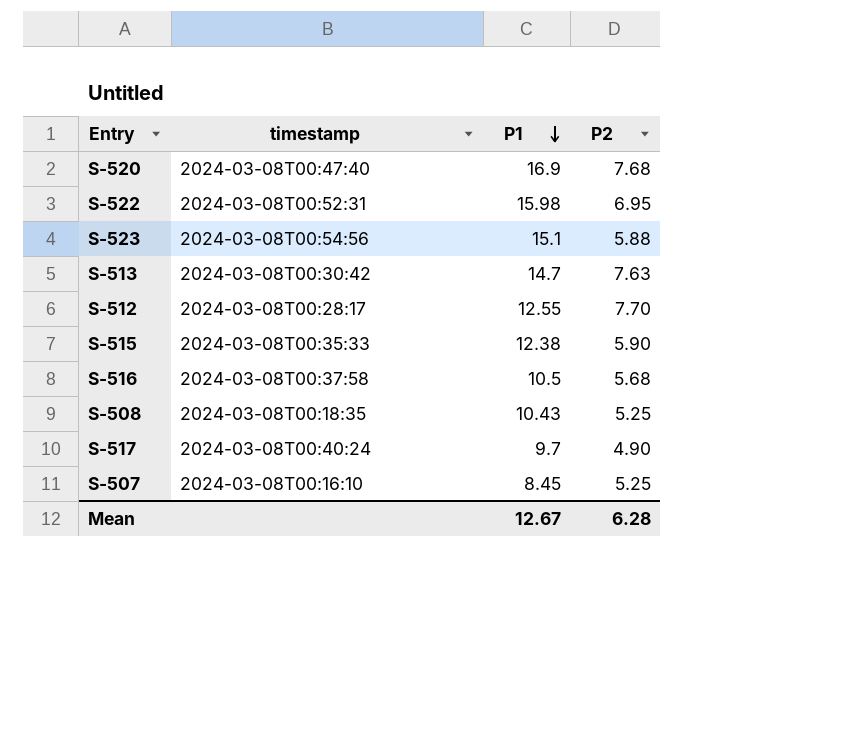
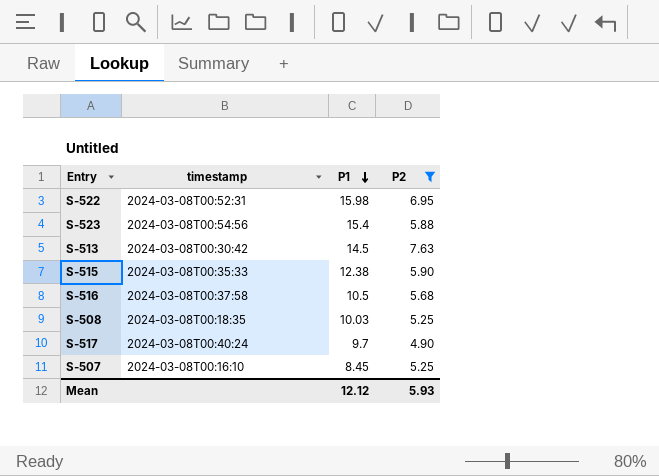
filter: none -> P2 <= 7.63
S-523 | P1: 15.1 -> 15.4
S-513 | P1: 14.7 -> 14.5
S-508 | P1: 10.43 -> 10.03
Mean | P1: 12.67 -> 12.12
Mean | P2: 6.28 -> 5.93

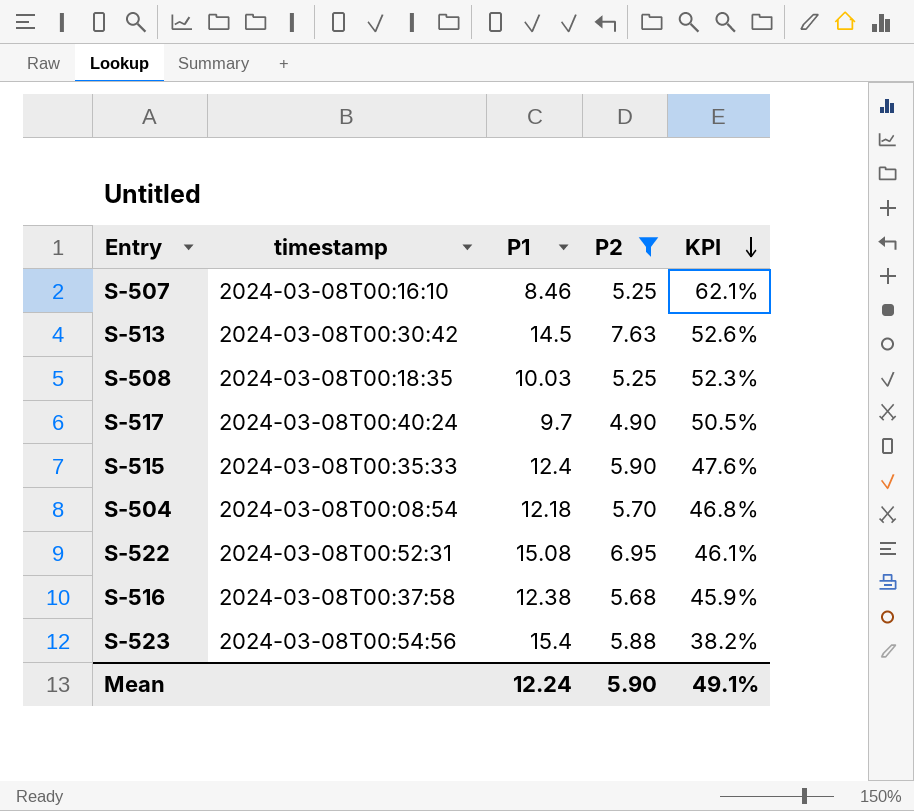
row order: P1 descending -> KPI descending
column KPI | formula: none -> [P2] / [P1]
S-507 | P1: 8.45 -> 8.46
S-515 | P1: 12.38 -> 12.4
row S-504: none -> 2024-03-08T00:08:54 | 12.18 | 5.70 | 46.8%
S-522 | P1: 15.98 -> 15.08
S-516 | P1: 10.5 -> 12.38
Mean | P1: 12.12 -> 12.24
Mean | P2: 5.93 -> 5.90

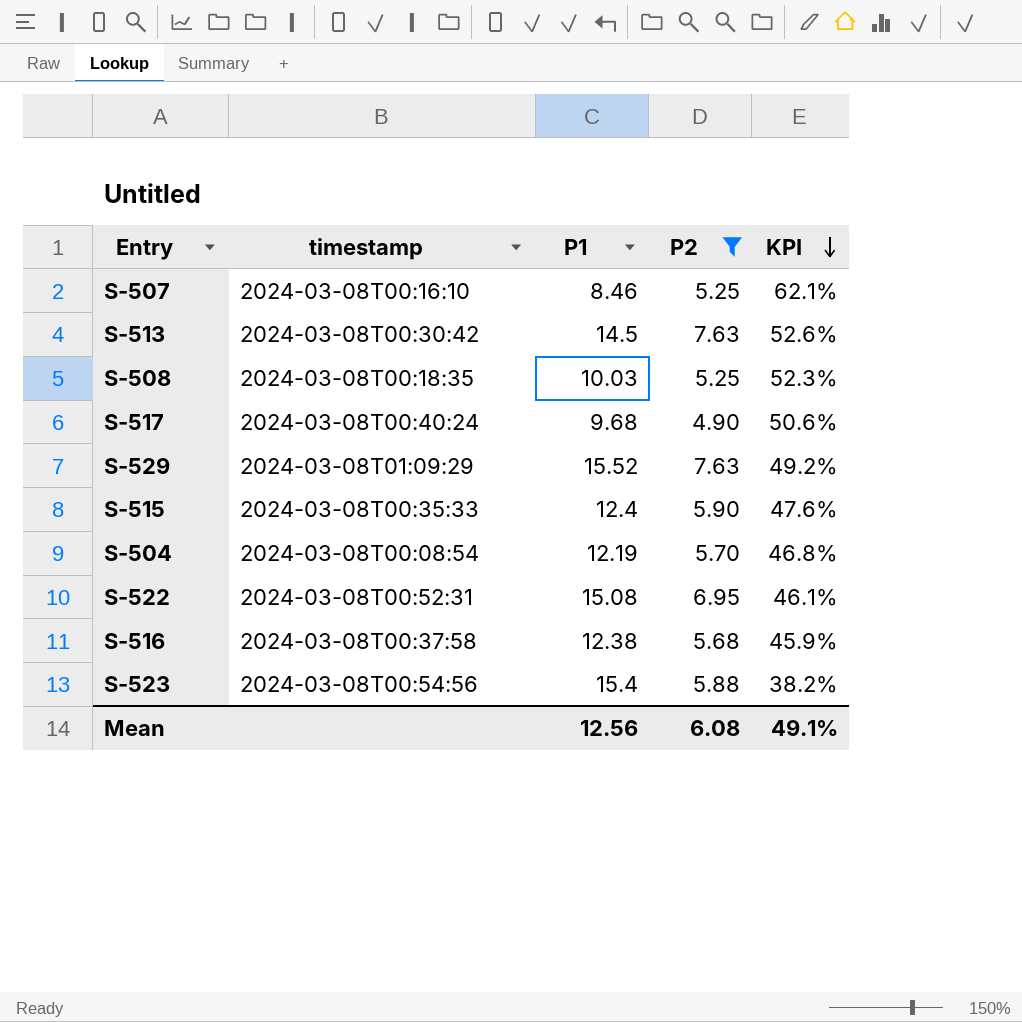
S-517 | P1: 9.7 -> 9.68
S-517 | KPI: 50.5% -> 50.6%
row S-529: none -> 2024-03-08T01:09:29 | 15.52 | 7.63 | 49.2%
S-504 | P1: 12.18 -> 12.19
Mean | P1: 12.24 -> 12.56
Mean | P2: 5.90 -> 6.08

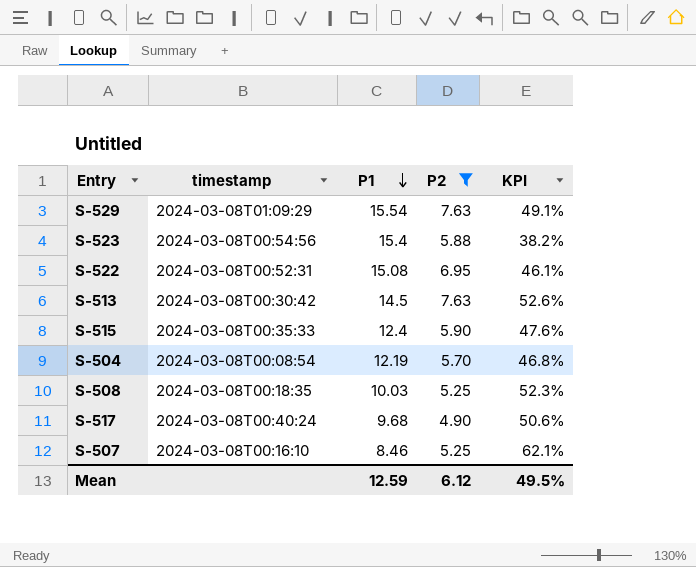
row order: KPI descending -> P1 descending
row S-516: 2024-03-08T00:37:58 | 12.38 | 5.68 | 45.9% -> none
S-529 | P1: 15.52 -> 15.54
S-529 | KPI: 49.2% -> 49.1%
Mean | P1: 12.56 -> 12.59
Mean | P2: 6.08 -> 6.12
Mean | KPI: 49.1% -> 49.5%

